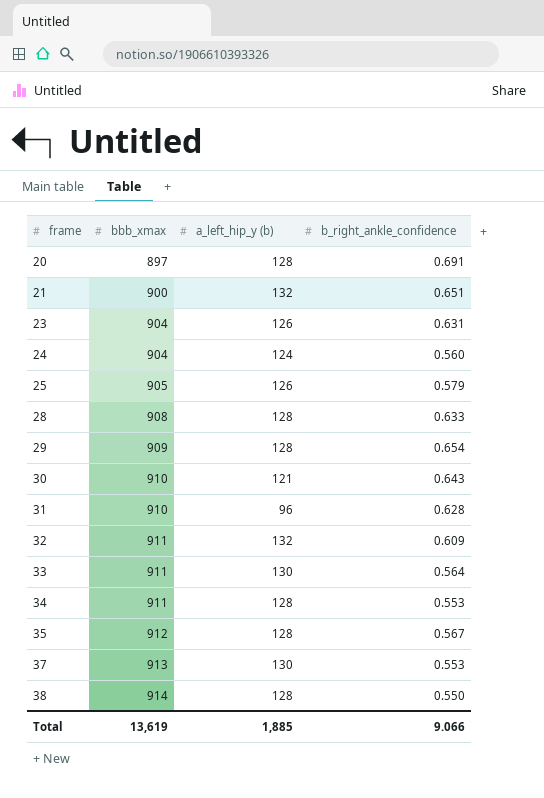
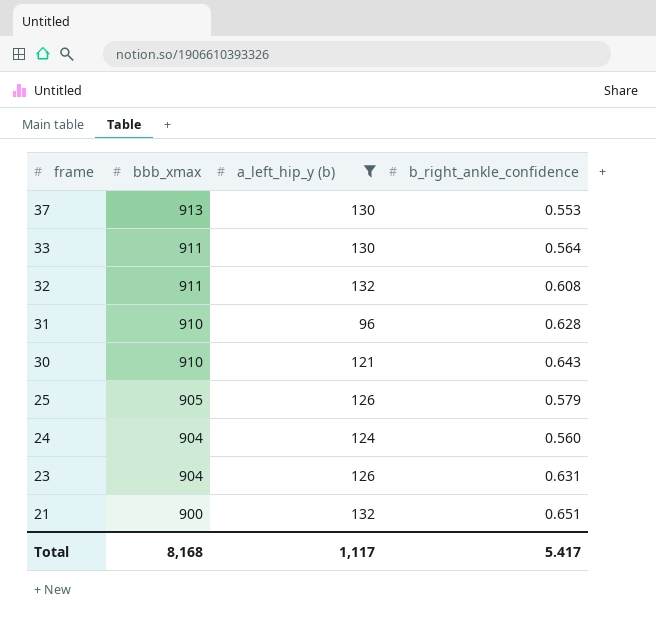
filter: none -> a_left_hip_y (b) != 128
row order: frame ascending -> frame descending
32 | b_right_ankle_confidence: 0.609 -> 0.608
Total | bbb_xmax: 13,619 -> 8,168
Total | a_left_hip_y (b): 1,885 -> 1,117
Total | b_right_ankle_confidence: 9.066 -> 5.417

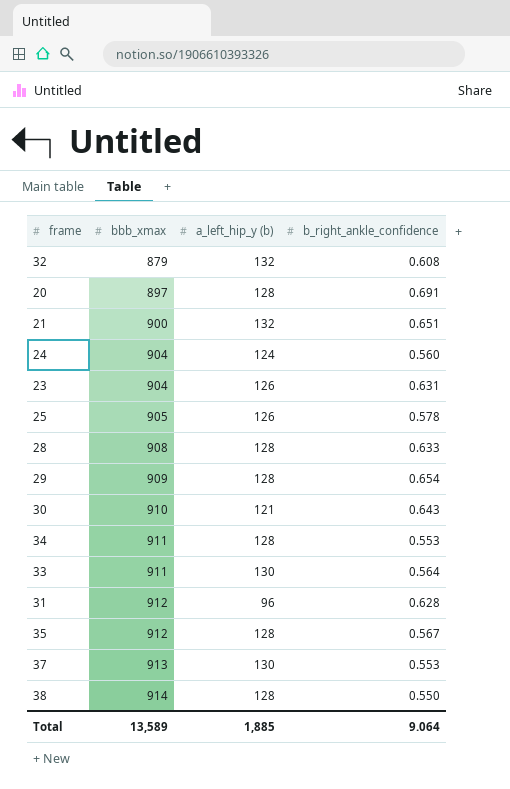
filter: a_left_hip_y (b) != 128 -> none
row order: frame descending -> bbb_xmax ascending
32 | bbb_xmax: 911 -> 879
25 | b_right_ankle_confidence: 0.579 -> 0.578
31 | bbb_xmax: 910 -> 912
Total | bbb_xmax: 8,168 -> 13,589
Total | a_left_hip_y (b): 1,117 -> 1,885
Total | b_right_ankle_confidence: 5.417 -> 9.064

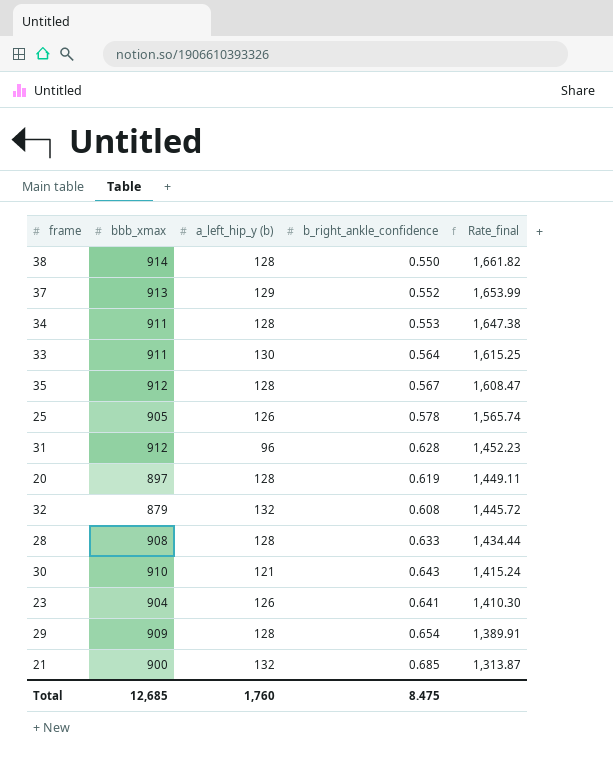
row order: bbb_xmax ascending -> Rate_final descending
column Rate_final | formula: none -> [bbb_xmax] / [b_right_ankle_confidence]
row 24: 904 | 124 | 0.560 -> none
37 | a_left_hip_y (b): 130 -> 129
37 | b_right_ankle_confidence: 0.553 -> 0.552
20 | b_right_ankle_confidence: 0.691 -> 0.619
23 | b_right_ankle_confidence: 0.631 -> 0.641
21 | b_right_ankle_confidence: 0.651 -> 0.685
Total | bbb_xmax: 13,589 -> 12,685
Total | a_left_hip_y (b): 1,885 -> 1,760
Total | b_right_ankle_confidence: 9.064 -> 8.475

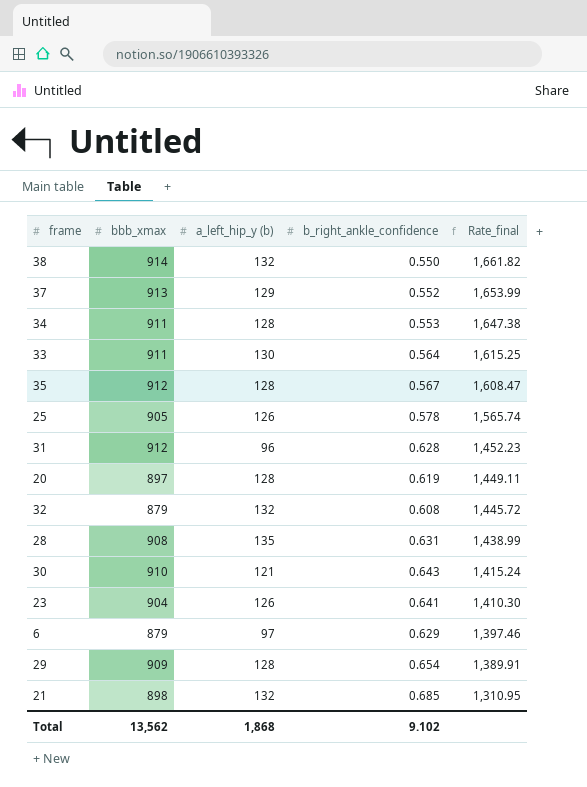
38 | a_left_hip_y (b): 128 -> 132
28 | a_left_hip_y (b): 128 -> 135
28 | b_right_ankle_confidence: 0.633 -> 0.631
28 | Rate_final: 1,434.44 -> 1,438.99
row 6: none -> 879 | 97 | 0.629 | 1,397.46
21 | bbb_xmax: 900 -> 898
21 | Rate_final: 1,313.87 -> 1,310.95
Total | bbb_xmax: 12,685 -> 13,562
Total | a_left_hip_y (b): 1,760 -> 1,868
Total | b_right_ankle_confidence: 8.475 -> 9.102

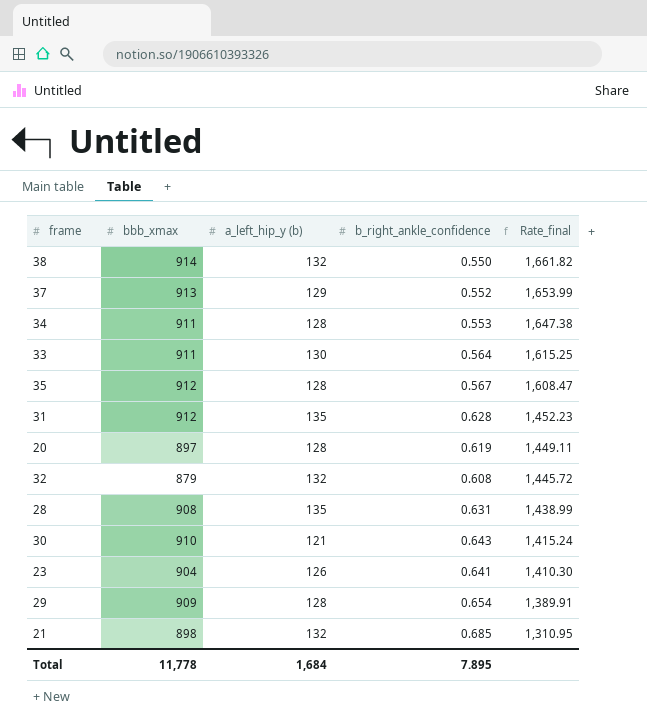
row 25: 905 | 126 | 0.578 | 1,565.74 -> none
row 6: 879 | 97 | 0.629 | 1,397.46 -> none
31 | a_left_hip_y (b): 96 -> 135
Total | bbb_xmax: 13,562 -> 11,778
Total | a_left_hip_y (b): 1,868 -> 1,684
Total | b_right_ankle_confidence: 9.102 -> 7.895

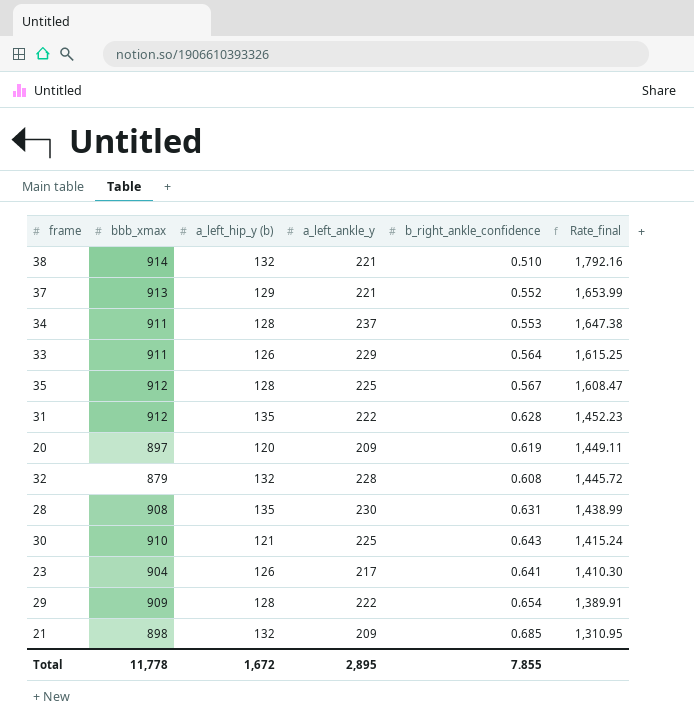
column a_left_ankle_y | position: none -> 4
38 | b_right_ankle_confidence: 0.550 -> 0.510
38 | Rate_final: 1,661.82 -> 1,792.16
33 | a_left_hip_y (b): 130 -> 126
20 | a_left_hip_y (b): 128 -> 120
Total | a_left_hip_y (b): 1,684 -> 1,672
Total | b_right_ankle_confidence: 7.895 -> 7.855

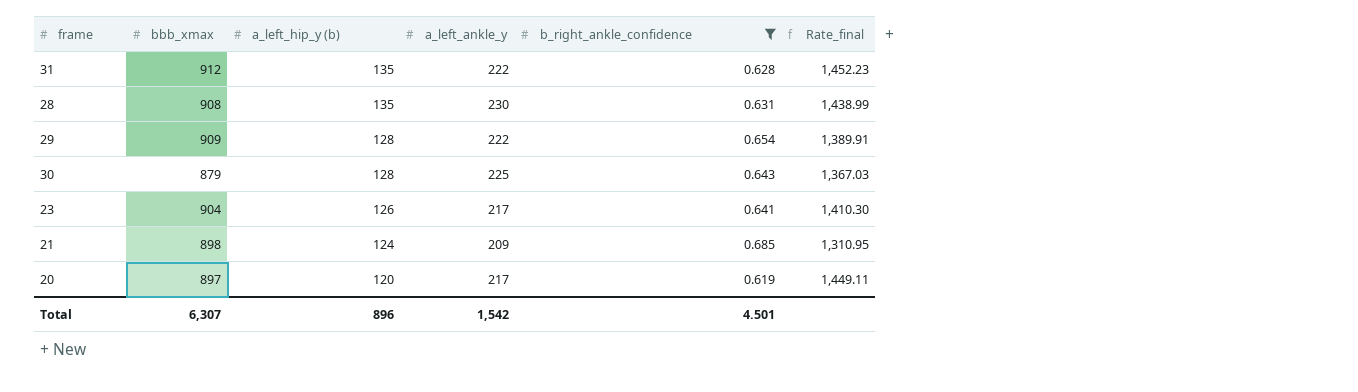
filter: none -> b_right_ankle_confidence >= 0.619
row order: Rate_final descending -> a_left_hip_y (b) descending
30 | bbb_xmax: 910 -> 879
30 | a_left_hip_y (b): 121 -> 128
30 | Rate_final: 1,415.24 -> 1,367.03
21 | a_left_hip_y (b): 132 -> 124
20 | a_left_ankle_y: 209 -> 217
Total | bbb_xmax: 11,778 -> 6,307
Total | a_left_hip_y (b): 1,672 -> 896
Total | a_left_ankle_y: 2,895 -> 1,542
Total | b_right_ankle_confidence: 7.855 -> 4.501

